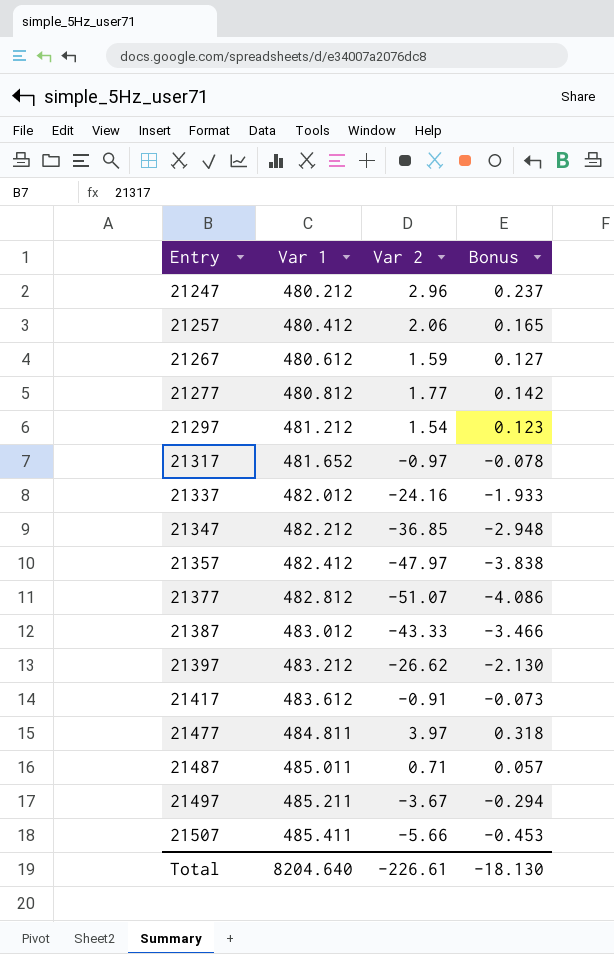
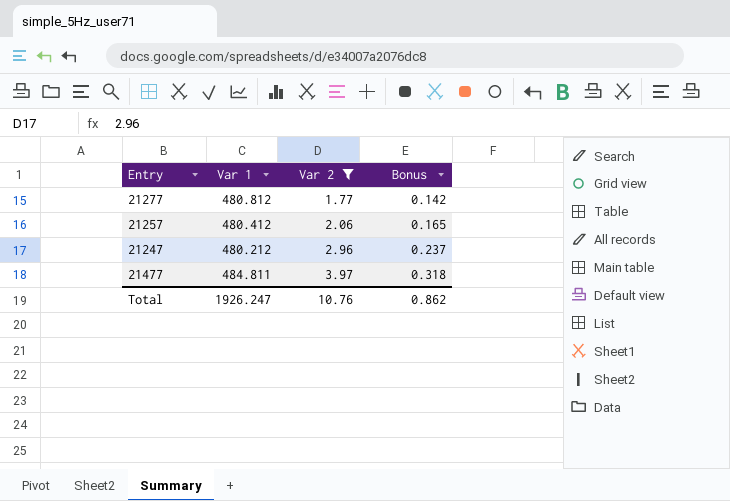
filter: none -> Var 2 >= 1.77
row order: Entry ascending -> Var 2 ascending
Total | Var 1: 8204.640 -> 1926.247
Total | Var 2: -226.61 -> 10.76
Total | Bonus: -18.130 -> 0.862

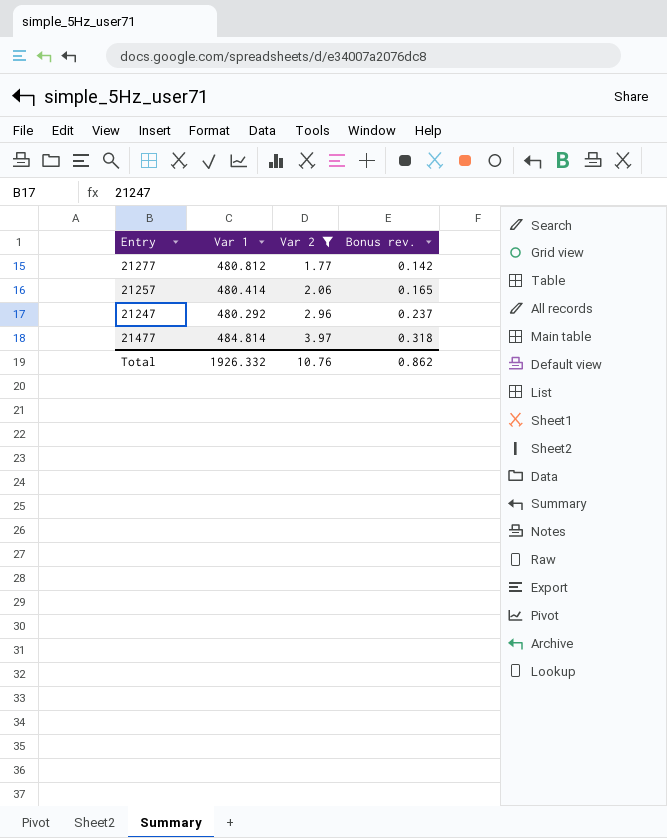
column name: Bonus -> Bonus rev.
21257 | Var 1: 480.412 -> 480.414
21247 | Var 1: 480.212 -> 480.292
21477 | Var 1: 484.811 -> 484.814
Total | Var 1: 1926.247 -> 1926.332

